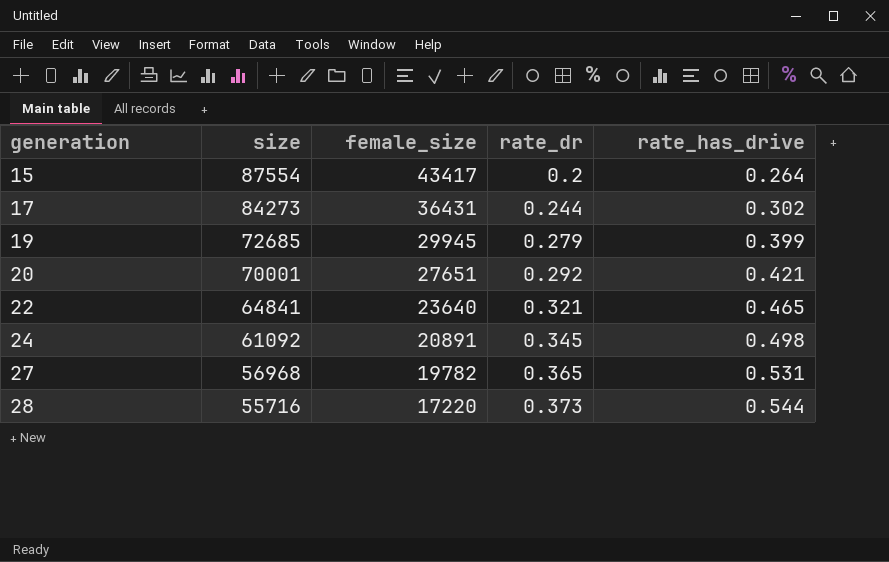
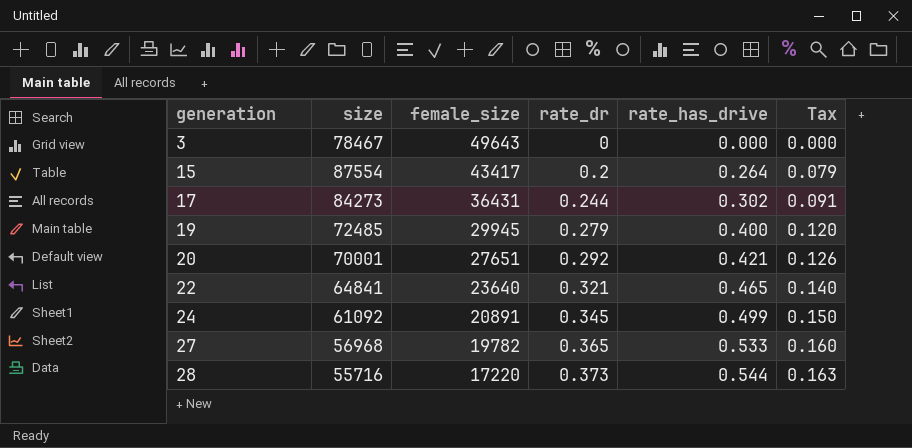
column Tax | formula: none -> [rate_has_drive] * 0.3
row 3: none -> 78467 | 49643 | 0 | 0.000 | 0.000
19 | size: 72685 -> 72485
19 | rate_has_drive: 0.399 -> 0.400
24 | rate_has_drive: 0.498 -> 0.499
27 | rate_has_drive: 0.531 -> 0.533

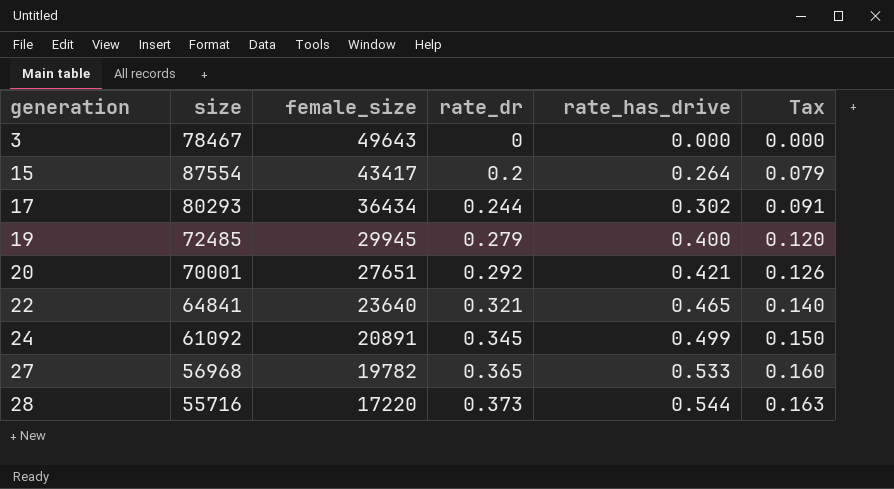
17 | size: 84273 -> 80293
17 | female_size: 36431 -> 36434

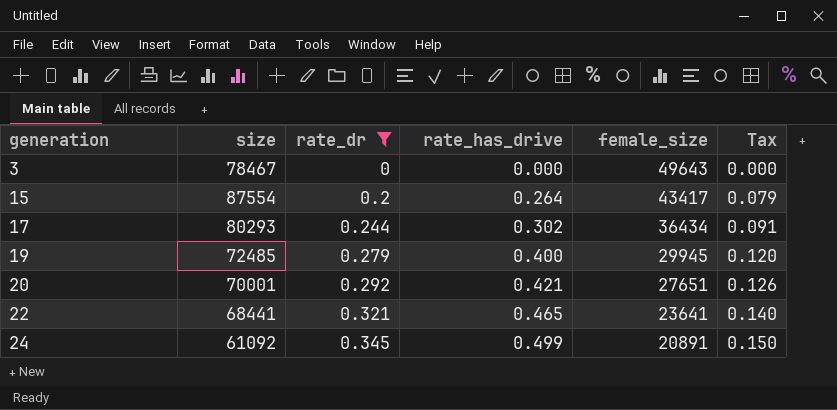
filter: none -> rate_dr <= 0.345
column female_size | position: 3 -> 5
22 | size: 64841 -> 68441
22 | female_size: 23640 -> 23641

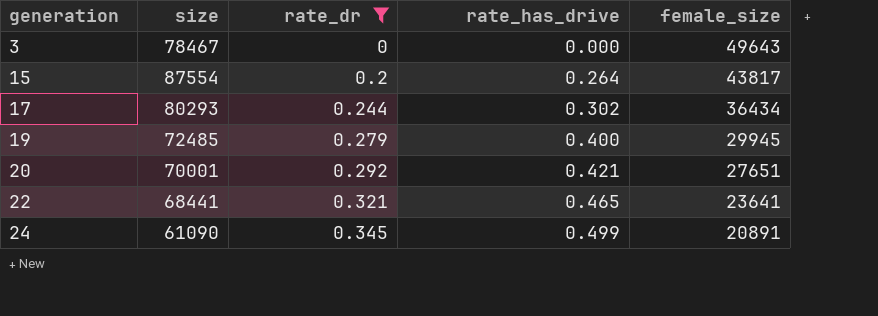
column Tax | formula: [rate_has_drive] * 0.3 -> none
15 | female_size: 43417 -> 43817
24 | size: 61092 -> 61090

